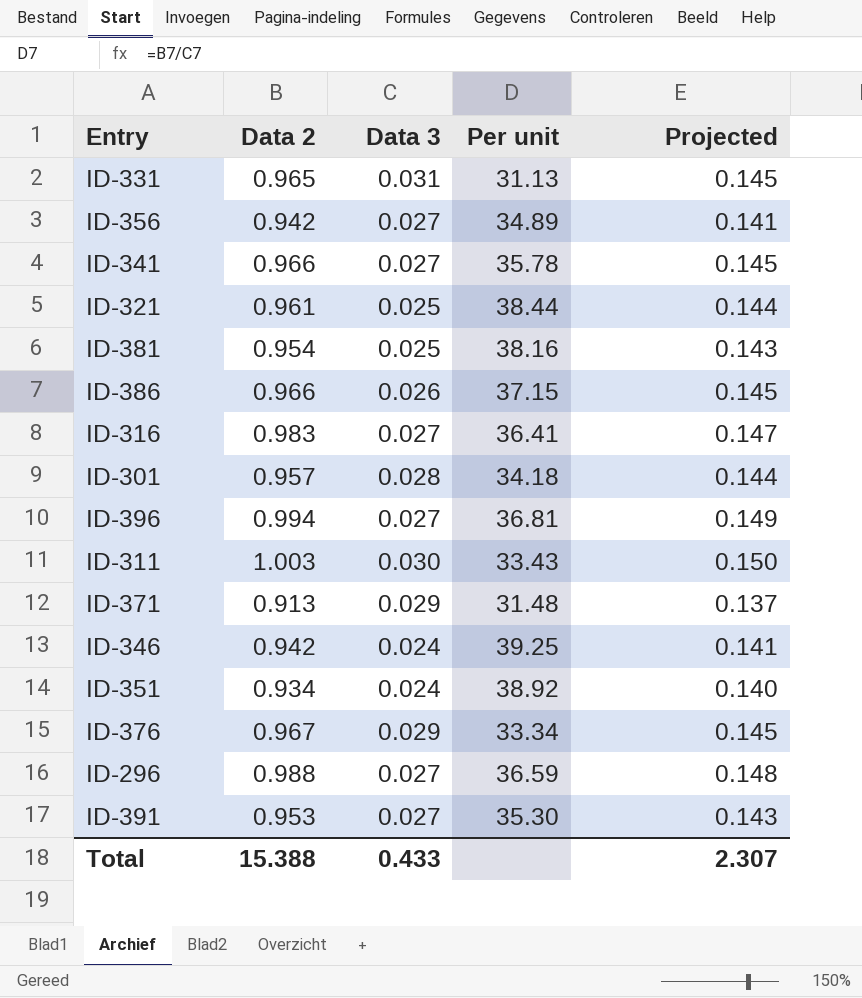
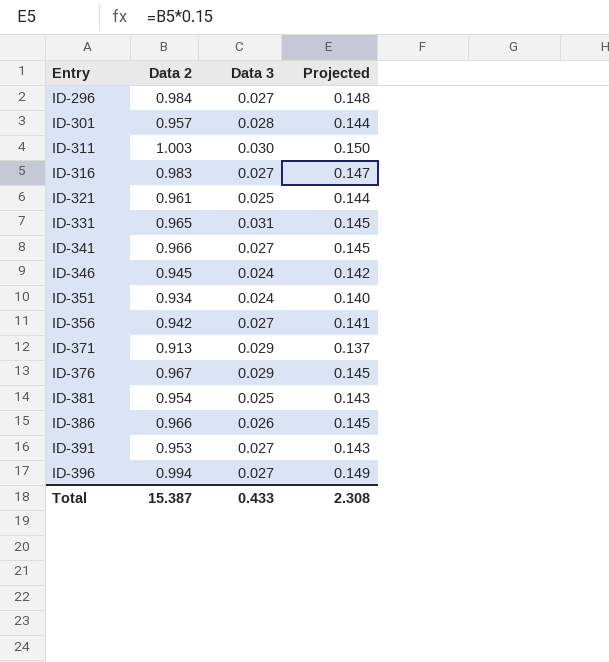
row order: none -> Entry ascending
column Per unit | formula: [Data 2] / [Data 3] -> none
ID-296 | Data 2: 0.988 -> 0.984
ID-346 | Data 2: 0.942 -> 0.945
ID-346 | Projected: 0.141 -> 0.142
Total | Data 2: 15.388 -> 15.387
Total | Projected: 2.307 -> 2.308

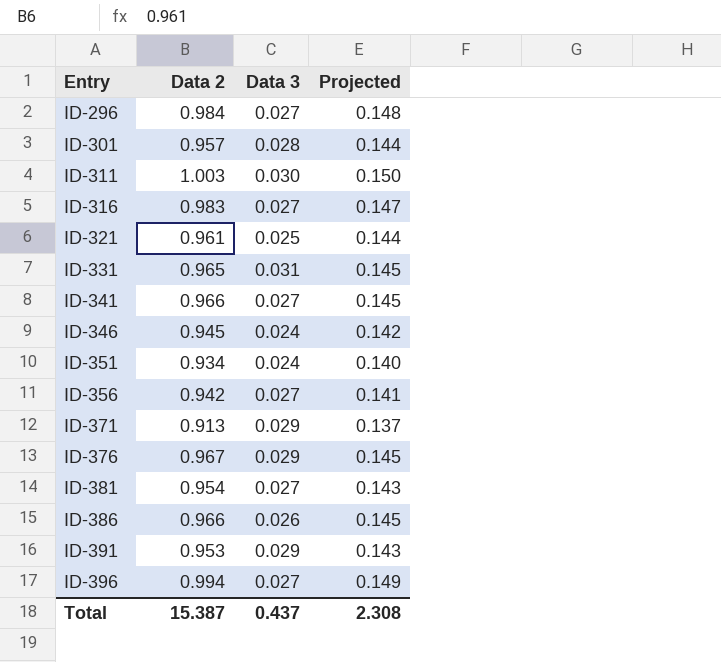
ID-381 | Data 3: 0.025 -> 0.027
ID-391 | Data 3: 0.027 -> 0.029
Total | Data 3: 0.433 -> 0.437

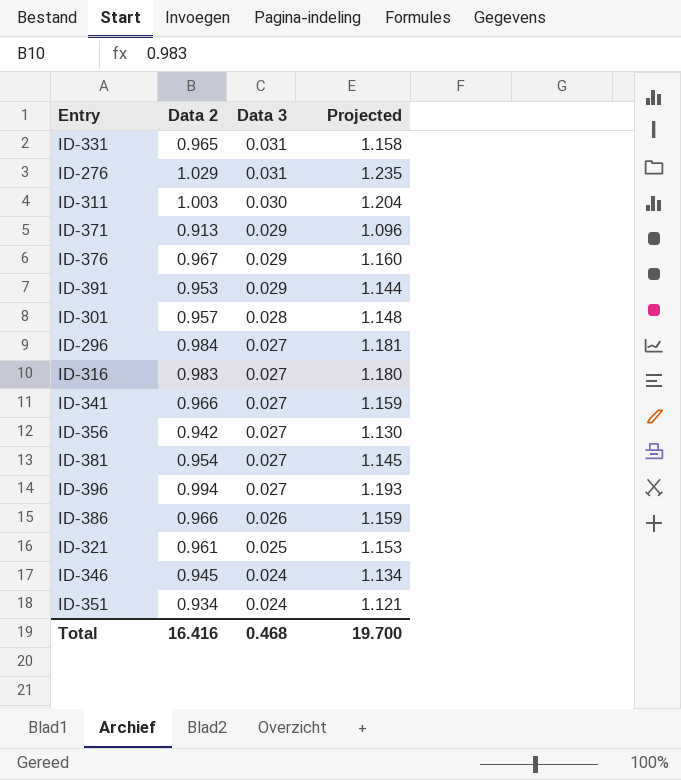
row order: Entry ascending -> Data 3 descending
column Projected | formula: [Data 2] * 0.15 -> [Data 2] * 1.2
row ID-276: none -> 1.029 | 0.031 | 1.235
Total | Data 2: 15.387 -> 16.416
Total | Data 3: 0.437 -> 0.468
Total | Projected: 2.308 -> 19.700

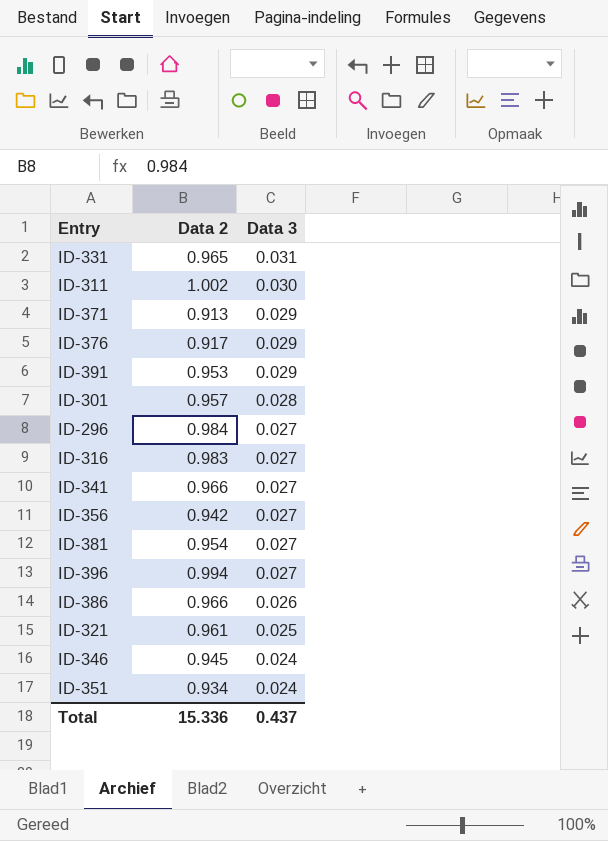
column Projected | formula: [Data 2] * 1.2 -> none
row ID-276: 1.029 | 0.031 | 1.235 -> none
ID-311 | Data 2: 1.003 -> 1.002
ID-376 | Data 2: 0.967 -> 0.917
Total | Data 2: 16.416 -> 15.336
Total | Data 3: 0.468 -> 0.437

